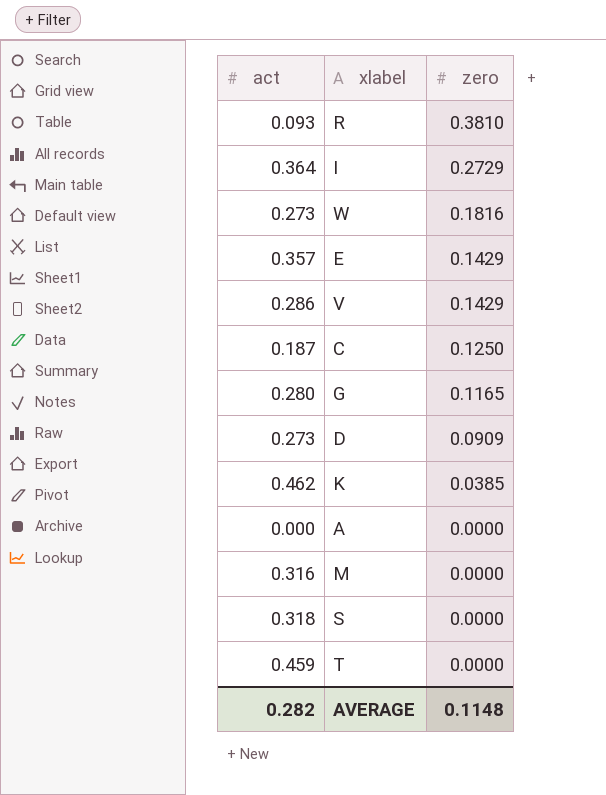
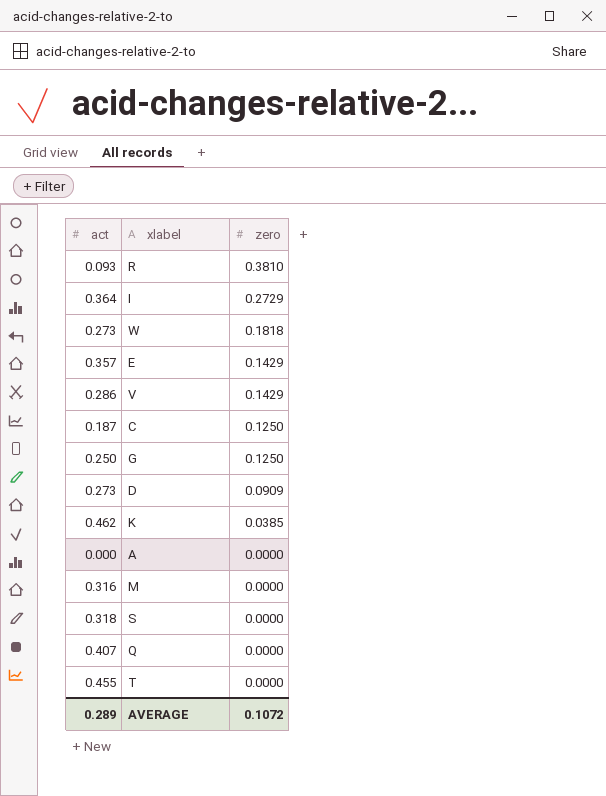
W | zero: 0.1816 -> 0.1818
G | act: 0.280 -> 0.250
G | zero: 0.1165 -> 0.1250
row Q: none -> 0.407 | 0.0000
T | act: 0.459 -> 0.455
AVERAGE | act: 0.282 -> 0.289
AVERAGE | zero: 0.1148 -> 0.1072

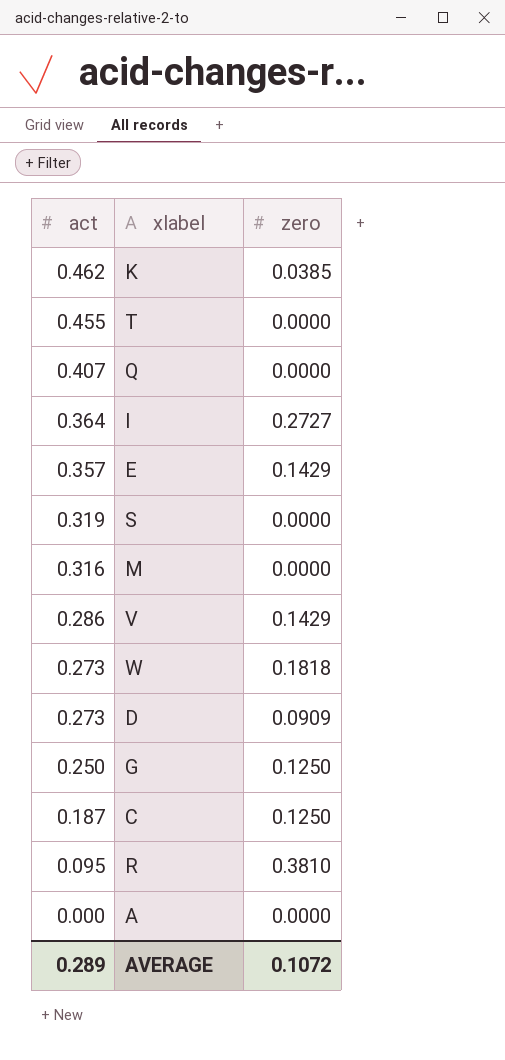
row order: zero descending -> act descending
I | zero: 0.2729 -> 0.2727
S | act: 0.318 -> 0.319
R | act: 0.093 -> 0.095

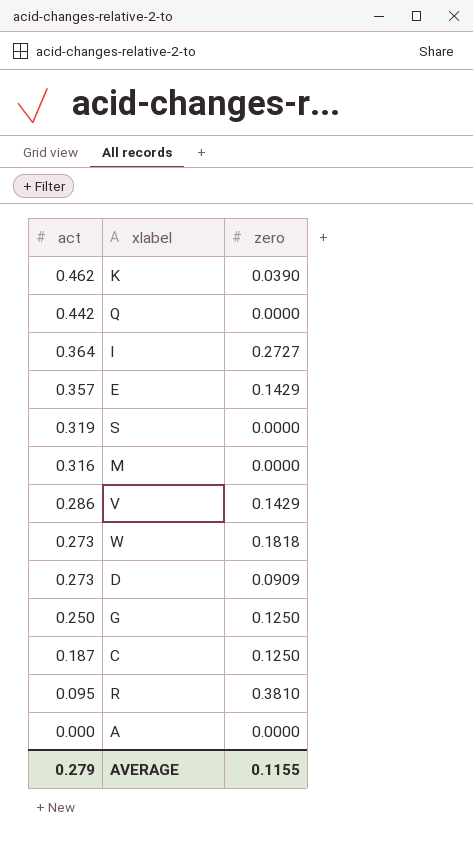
row T: 0.455 | 0.0000 -> none
K | zero: 0.0385 -> 0.0390
Q | act: 0.407 -> 0.442
AVERAGE | act: 0.289 -> 0.279
AVERAGE | zero: 0.1072 -> 0.1155

